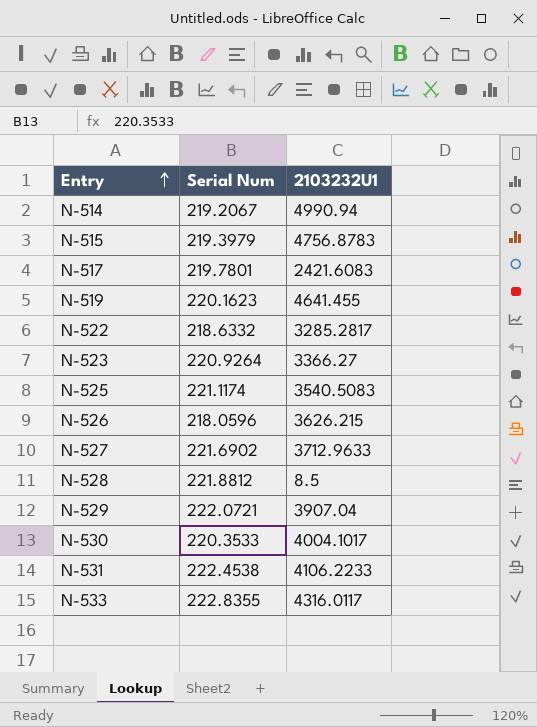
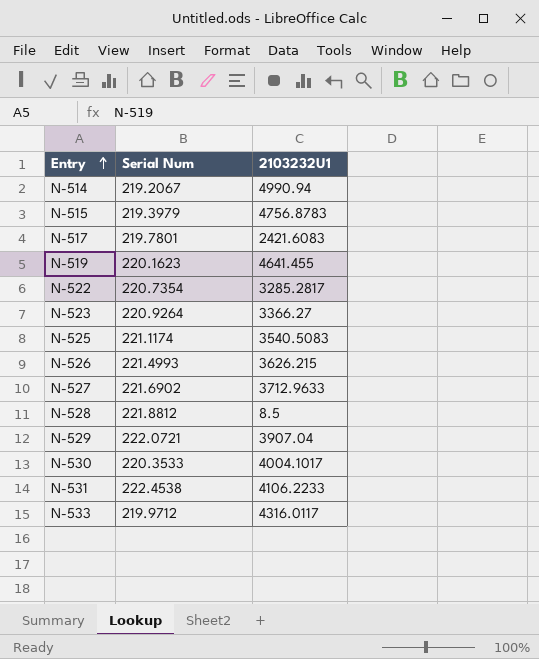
N-522 | Serial Num: 218.6332 -> 220.7354
N-526 | Serial Num: 218.0596 -> 221.4993
N-533 | Serial Num: 222.8355 -> 219.9712

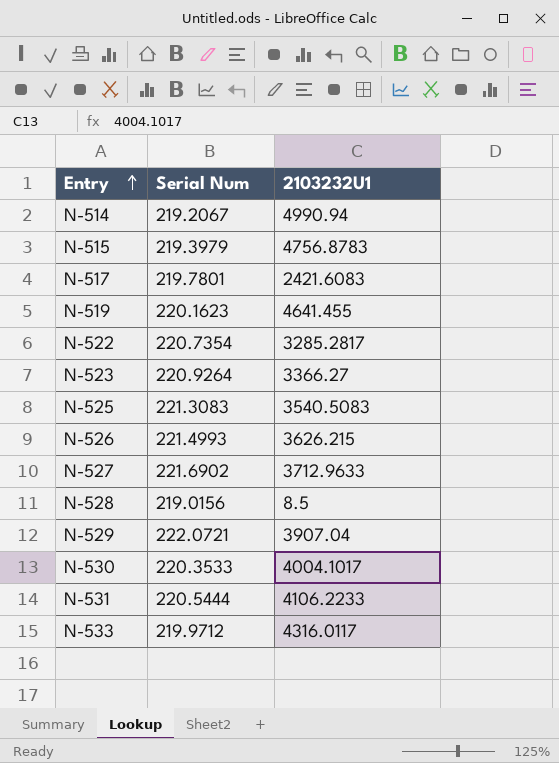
N-525 | Serial Num: 221.1174 -> 221.3083
N-528 | Serial Num: 221.8812 -> 219.0156
N-531 | Serial Num: 222.4538 -> 220.5444

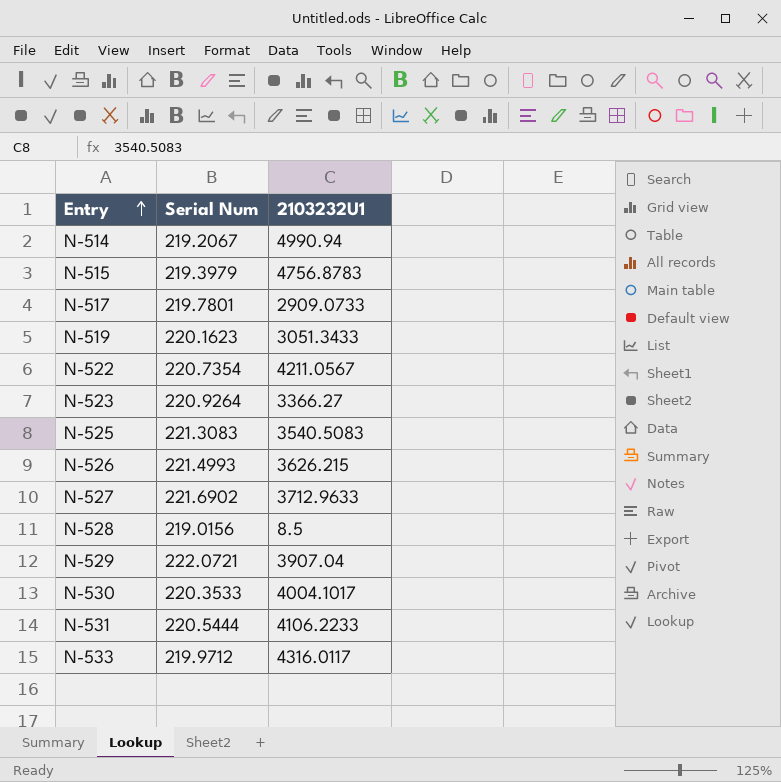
N-517 | 2103232U1: 2421.6083 -> 2909.0733
N-519 | 2103232U1: 4641.455 -> 3051.3433
N-522 | 2103232U1: 3285.2817 -> 4211.0567

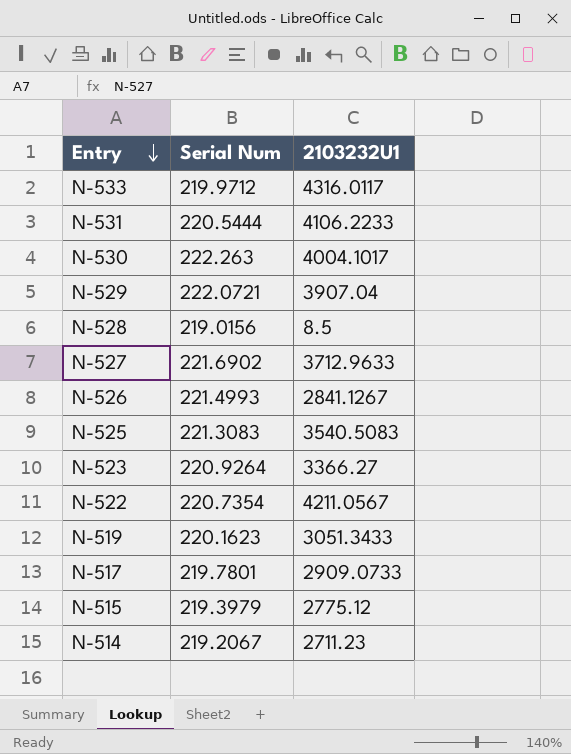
row order: Entry ascending -> Entry descending
N-530 | Serial Num: 220.3533 -> 222.263
N-526 | 2103232U1: 3626.215 -> 2841.1267
N-515 | 2103232U1: 4756.8783 -> 2775.12
N-514 | 2103232U1: 4990.94 -> 2711.23

